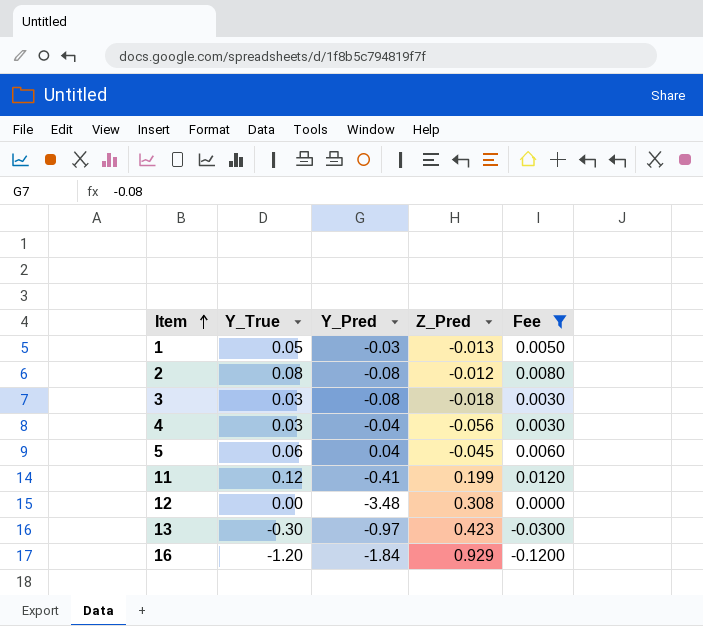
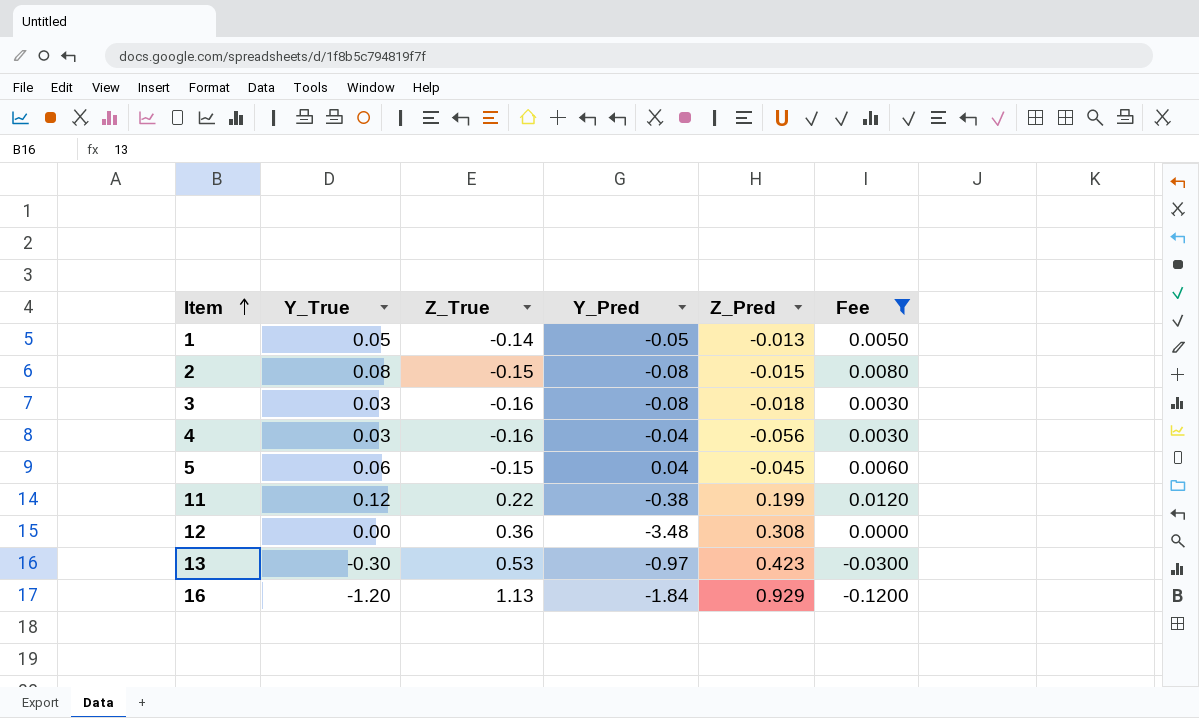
column Z_True | position: none -> 3
1 | Y_Pred: -0.03 -> -0.05
2 | Z_Pred: -0.012 -> -0.015
11 | Y_Pred: -0.41 -> -0.38

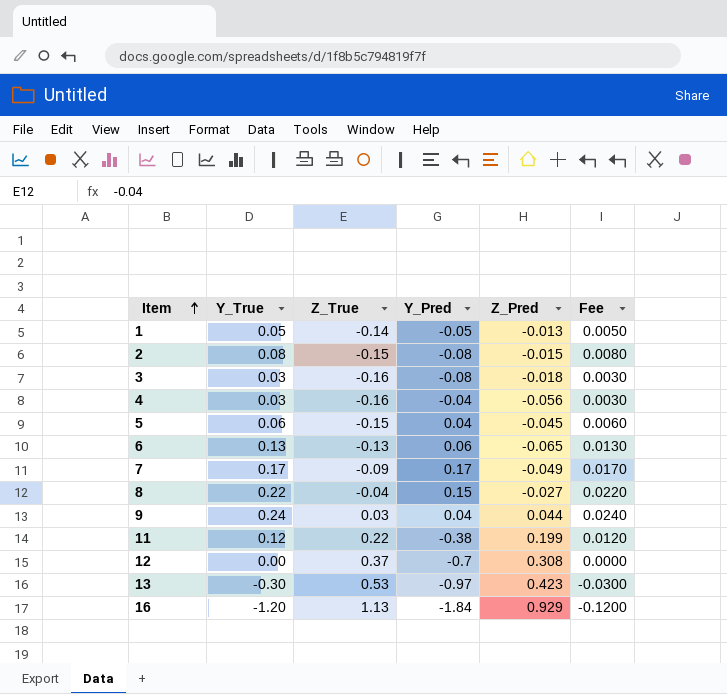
filter: Fee <= 0.0120 -> none
12 | Z_True: 0.36 -> 0.37
12 | Y_Pred: -3.48 -> -0.7

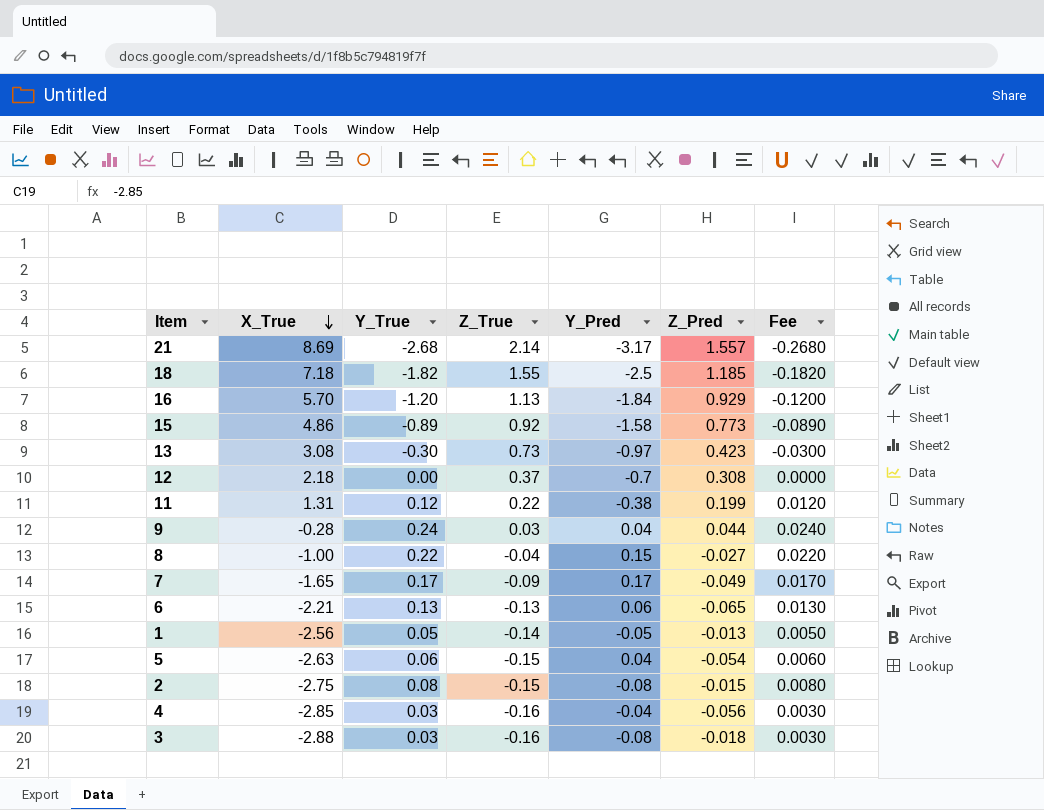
row order: Item ascending -> X_True descending
column X_True | position: none -> 2
row 21: none -> 8.69 | -2.68 | 2.14 | -3.17 | 1.557 | -0.2680
row 18: none -> 7.18 | -1.82 | 1.55 | -2.5 | 1.185 | -0.1820
row 15: none -> 4.86 | -0.89 | 0.92 | -1.58 | 0.773 | -0.0890
13 | Z_True: 0.53 -> 0.73
5 | Z_Pred: -0.045 -> -0.054

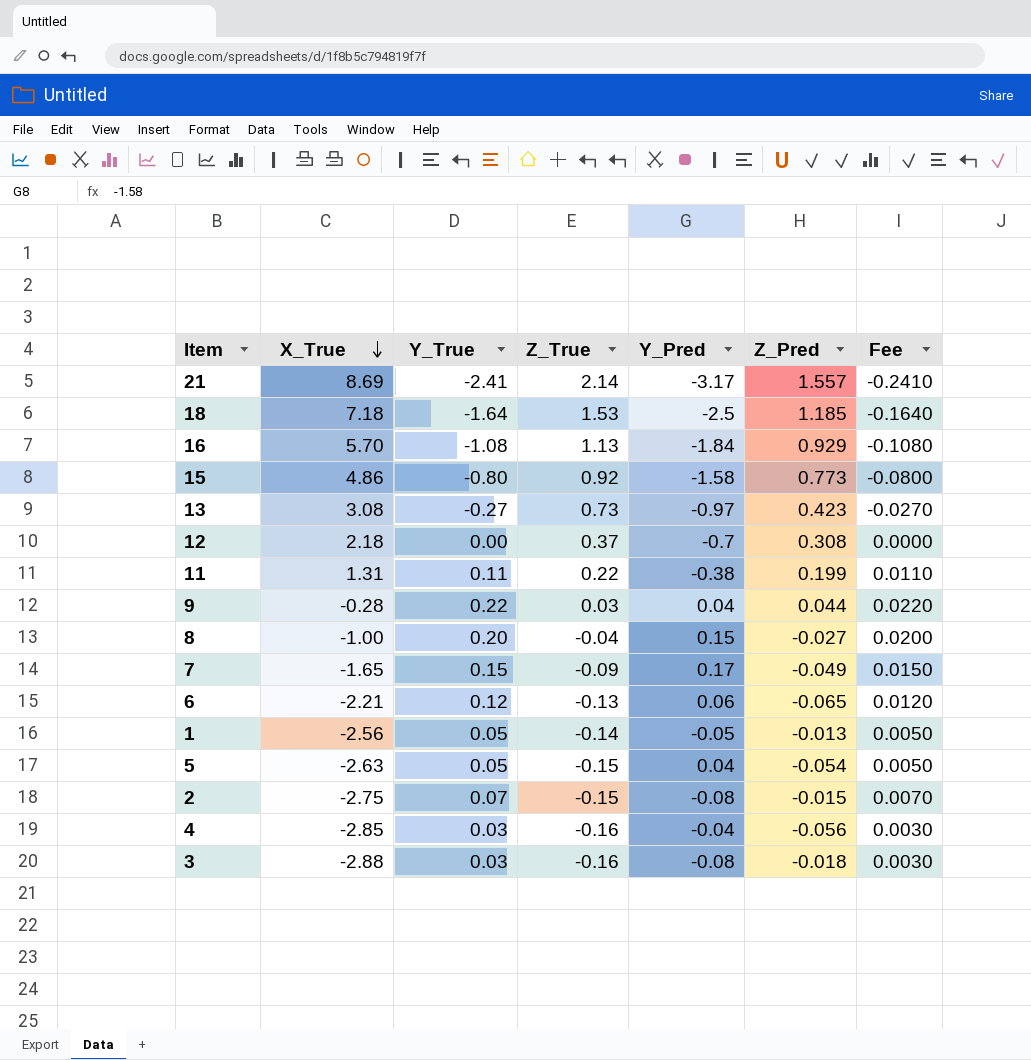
21 | Y_True: -2.68 -> -2.41
21 | Fee: -0.2680 -> -0.2410
18 | Y_True: -1.82 -> -1.64
18 | Z_True: 1.55 -> 1.53
18 | Fee: -0.1820 -> -0.1640
16 | Y_True: -1.20 -> -1.08
16 | Fee: -0.1200 -> -0.1080
15 | Y_True: -0.89 -> -0.80
15 | Fee: -0.0890 -> -0.0800
13 | Y_True: -0.30 -> -0.27
13 | Fee: -0.0300 -> -0.0270
11 | Y_True: 0.12 -> 0.11
11 | Fee: 0.0120 -> 0.0110
9 | Y_True: 0.24 -> 0.22
9 | Fee: 0.0240 -> 0.0220
8 | Y_True: 0.22 -> 0.20
8 | Fee: 0.0220 -> 0.0200
7 | Y_True: 0.17 -> 0.15
7 | Fee: 0.0170 -> 0.0150
6 | Y_True: 0.13 -> 0.12
6 | Fee: 0.0130 -> 0.0120
5 | Y_True: 0.06 -> 0.05
5 | Fee: 0.0060 -> 0.0050
2 | Y_True: 0.08 -> 0.07
2 | Fee: 0.0080 -> 0.0070

